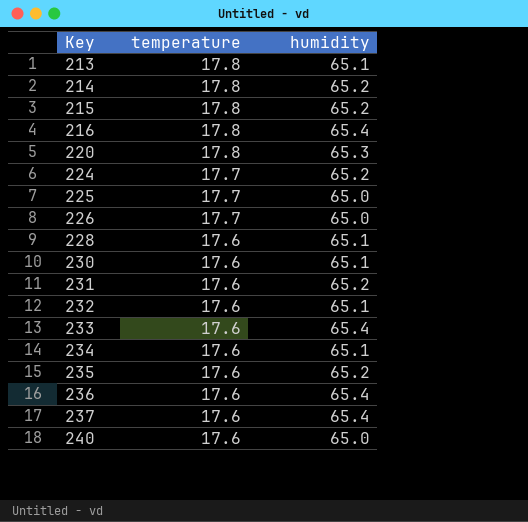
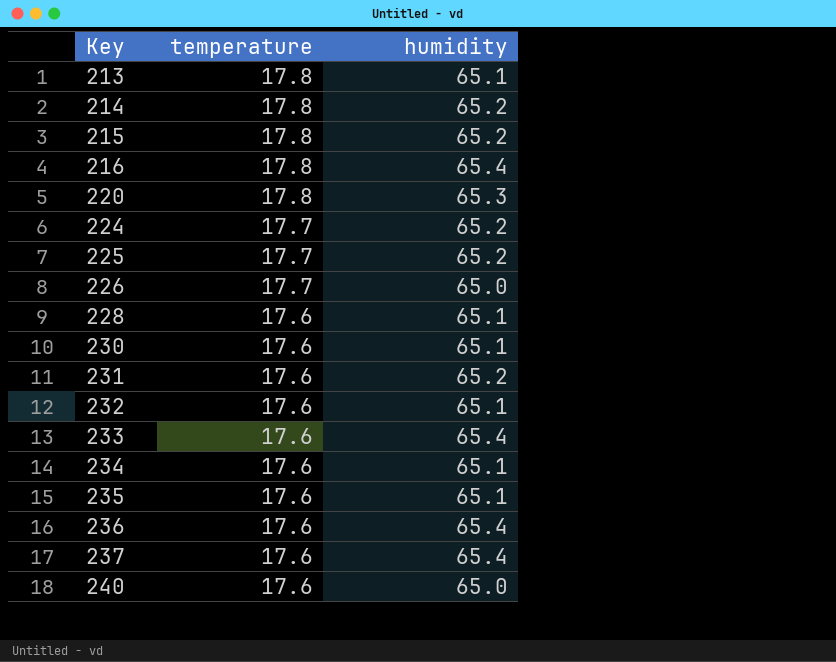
225 | humidity: 65.0 -> 65.2
235 | humidity: 65.2 -> 65.1

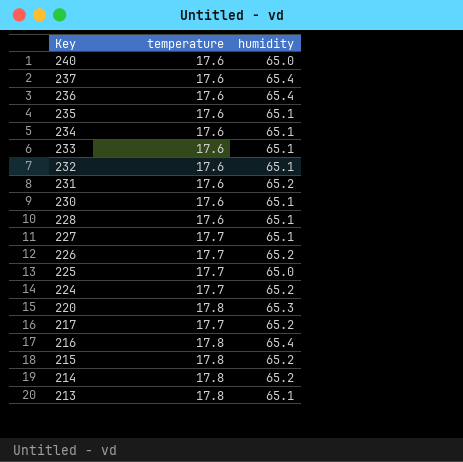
row order: Key ascending -> Key descending
233 | humidity: 65.4 -> 65.1
row 227: none -> 17.7 | 65.1
226 | humidity: 65.0 -> 65.2
225 | humidity: 65.2 -> 65.0
row 217: none -> 17.7 | 65.2

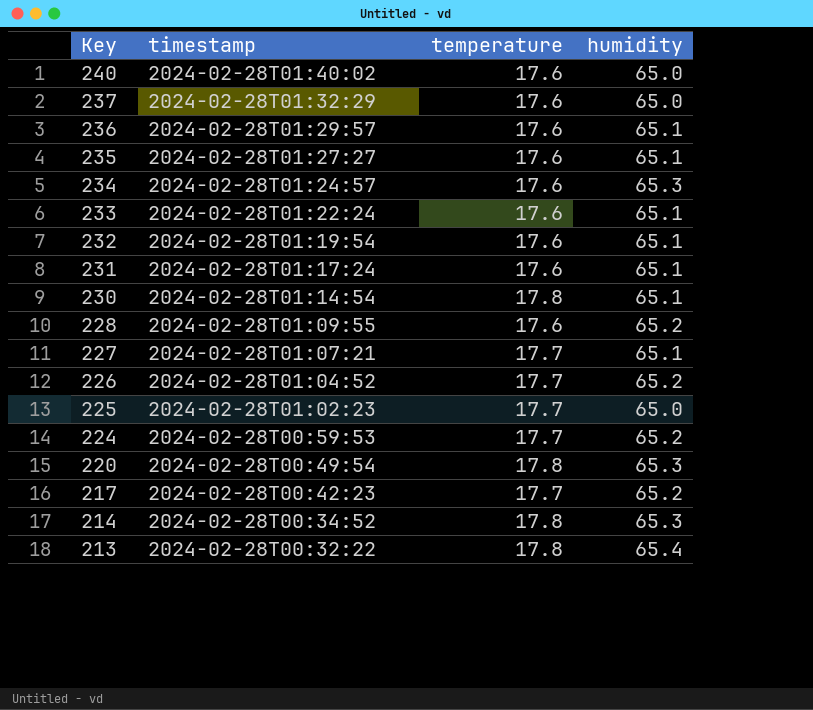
column timestamp | position: none -> 2
row 216: 17.8 | 65.4 -> none
row 215: 17.8 | 65.2 -> none
237 | humidity: 65.4 -> 65.0
236 | humidity: 65.4 -> 65.1
234 | humidity: 65.1 -> 65.3
231 | humidity: 65.2 -> 65.1
230 | temperature: 17.6 -> 17.8
228 | humidity: 65.1 -> 65.2
214 | humidity: 65.2 -> 65.3
213 | humidity: 65.1 -> 65.4

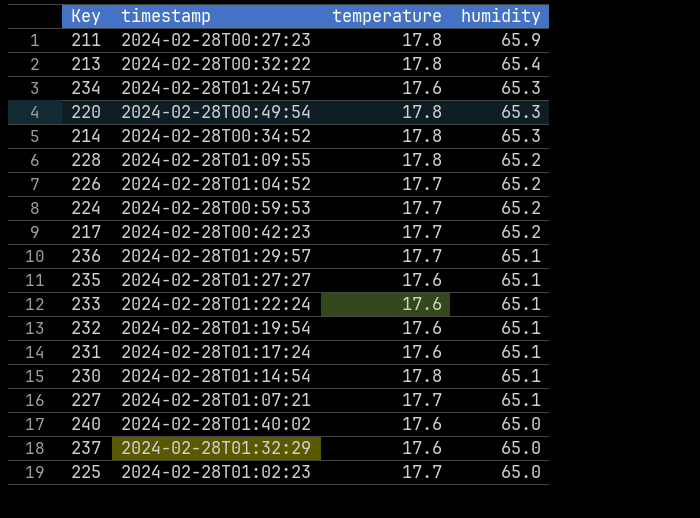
row order: Key descending -> humidity descending
row 211: none -> 2024-02-28T00:27:23 | 17.8 | 65.9
228 | temperature: 17.6 -> 17.8
236 | temperature: 17.6 -> 17.7

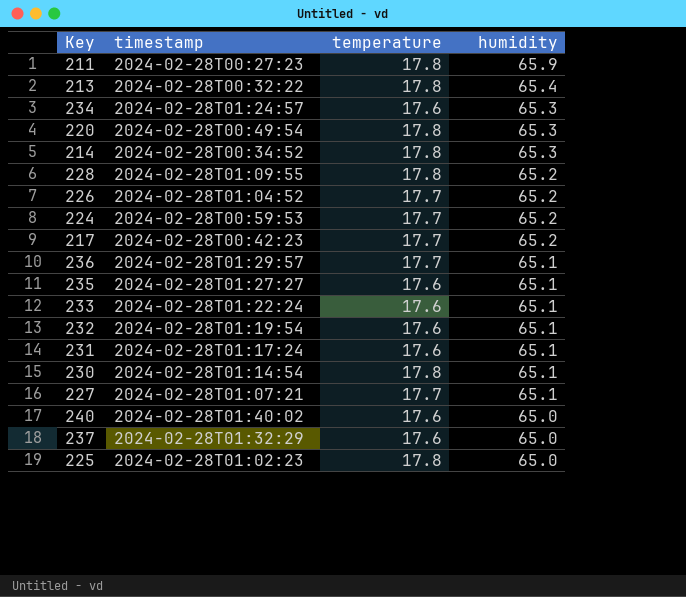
225 | temperature: 17.7 -> 17.8

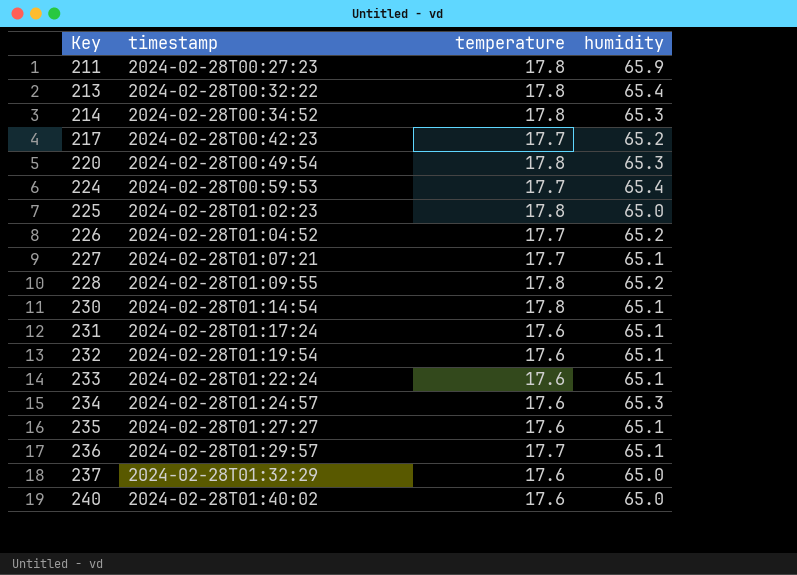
row order: humidity descending -> Key ascending
224 | humidity: 65.2 -> 65.4

